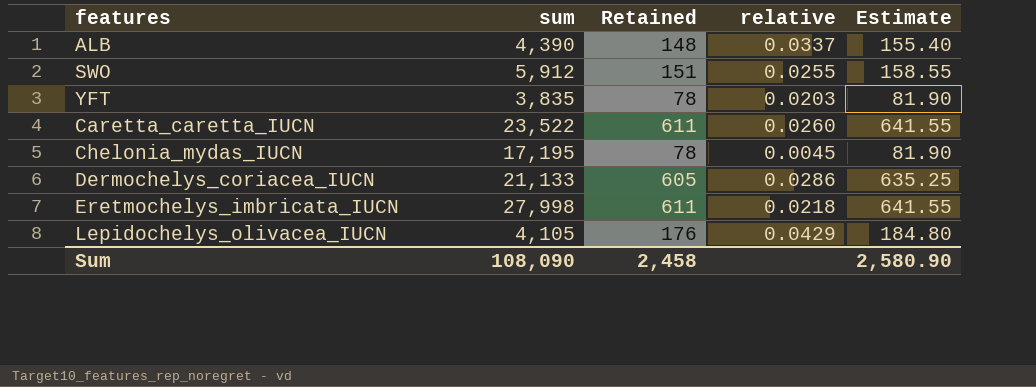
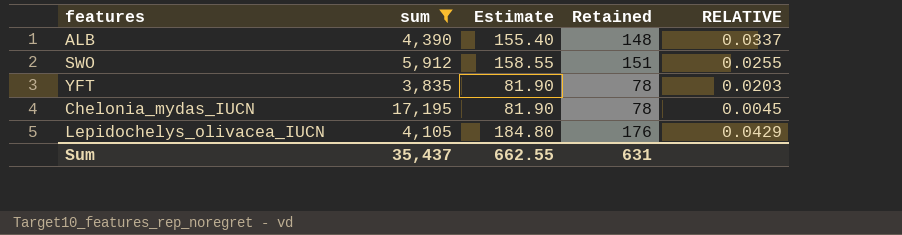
filter: none -> sum <= 17,195
column Estimate | position: 5 -> 3
column name: relative -> RELATIVE
Sum | sum: 108,090 -> 35,437
Sum | Estimate: 2,580.90 -> 662.55
Sum | Retained: 2,458 -> 631

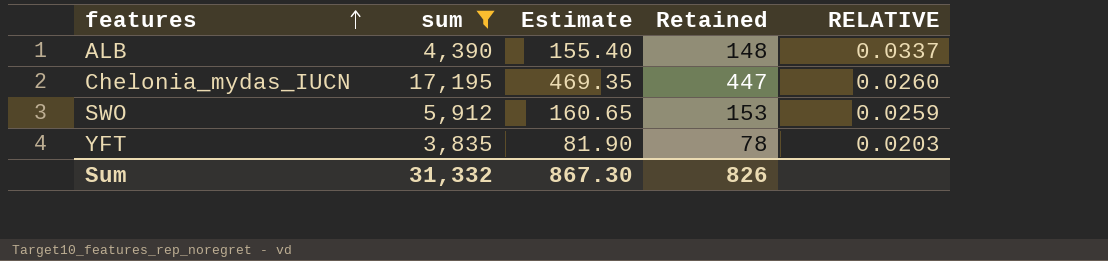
row order: none -> features ascending
row Lepidochelys_olivacea_IUCN: 4,105 | 184.80 | 176 | 0.0429 -> none
Chelonia_mydas_IUCN | Estimate: 81.90 -> 469.35
Chelonia_mydas_IUCN | Retained: 78 -> 447
Chelonia_mydas_IUCN | RELATIVE: 0.0045 -> 0.0260
SWO | Estimate: 158.55 -> 160.65
SWO | Retained: 151 -> 153
SWO | RELATIVE: 0.0255 -> 0.0259
Sum | sum: 35,437 -> 31,332
Sum | Estimate: 662.55 -> 867.30
Sum | Retained: 631 -> 826

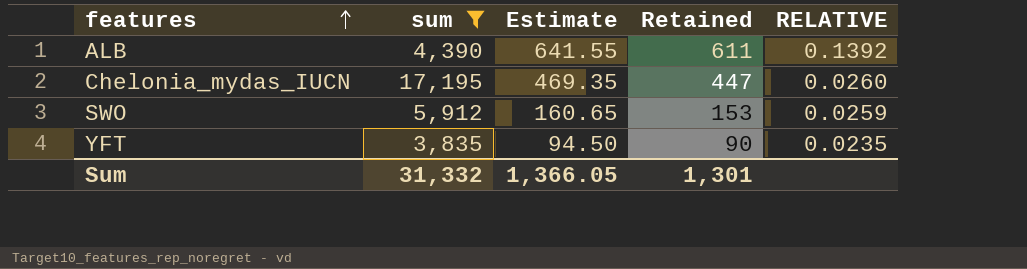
ALB | Estimate: 155.40 -> 641.55
ALB | Retained: 148 -> 611
ALB | RELATIVE: 0.0337 -> 0.1392
YFT | Estimate: 81.90 -> 94.50
YFT | Retained: 78 -> 90
YFT | RELATIVE: 0.0203 -> 0.0235
Sum | Estimate: 867.30 -> 1,366.05
Sum | Retained: 826 -> 1,301

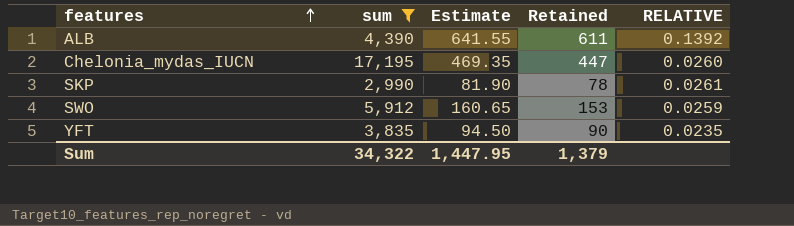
row SKP: none -> 2,990 | 81.90 | 78 | 0.0261
Sum | sum: 31,332 -> 34,322
Sum | Estimate: 1,366.05 -> 1,447.95
Sum | Retained: 1,301 -> 1,379

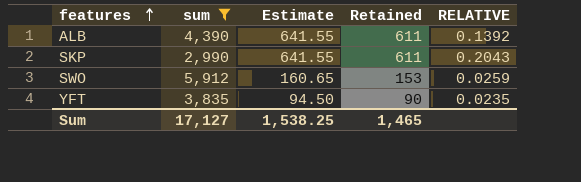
row Chelonia_mydas_IUCN: 17,195 | 469.35 | 447 | 0.0260 -> none
SKP | Estimate: 81.90 -> 641.55
SKP | Retained: 78 -> 611
SKP | RELATIVE: 0.0261 -> 0.2043
Sum | sum: 34,322 -> 17,127
Sum | Estimate: 1,447.95 -> 1,538.25
Sum | Retained: 1,379 -> 1,465

